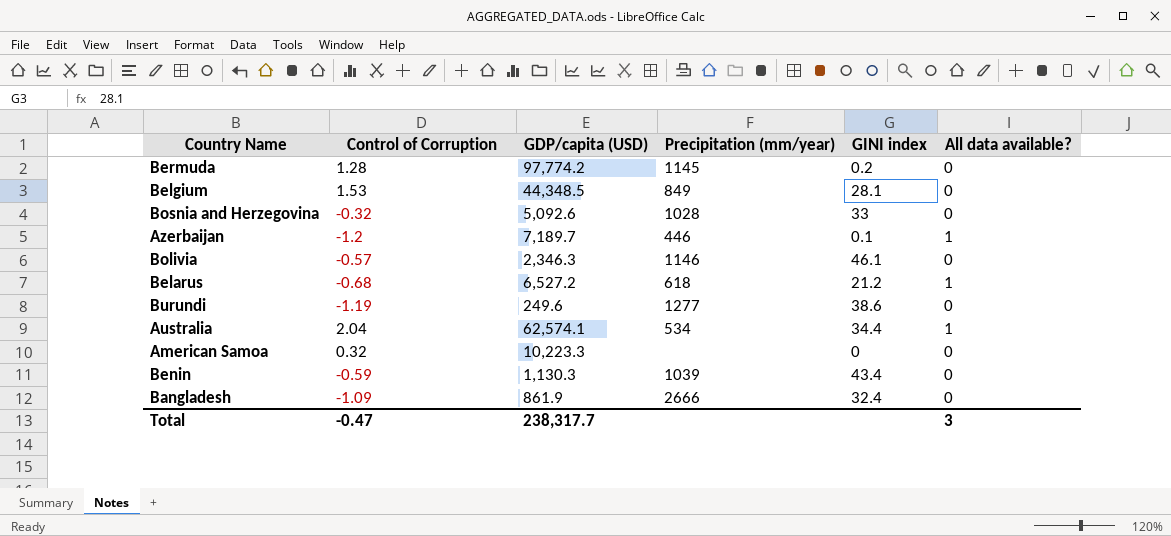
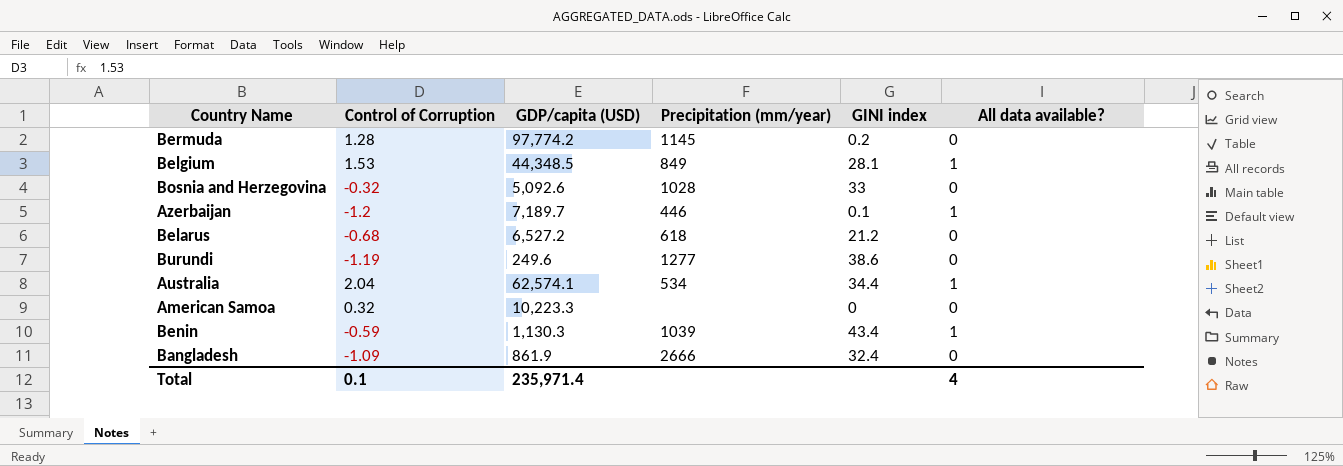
row Bolivia: -0.57 | 2,346.3 | 1146 | 46.1 | 0 -> none
Belgium | All data available?: 0 -> 1
Belarus | All data available?: 1 -> 0
Benin | All data available?: 0 -> 1
Total | Control of Corruption: -0.47 -> 0.1
Total | GDP/capita (USD): 238,317.7 -> 235,971.4
Total | All data available?: 3 -> 4

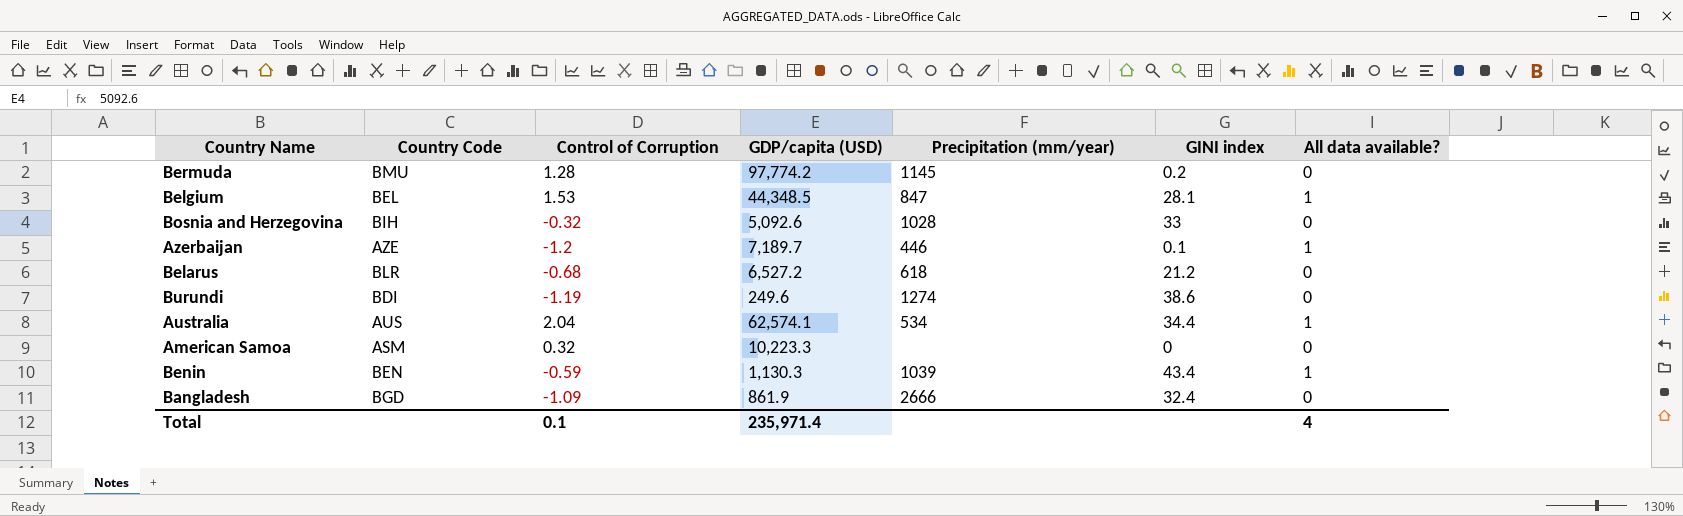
column Country Code | position: none -> 2
Belgium | Precipitation (mm/year): 849 -> 847
Burundi | Precipitation (mm/year): 1277 -> 1274

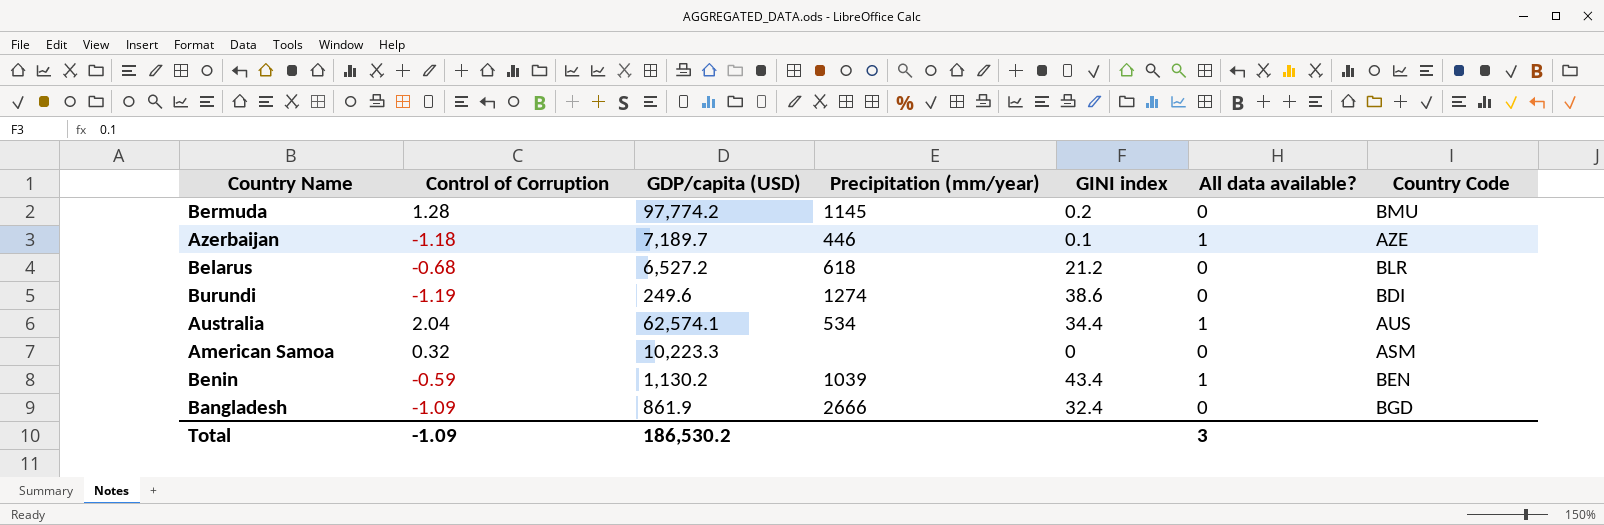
column Country Code | position: 2 -> 7
row Belgium: BEL | 1.53 | 44,348.5 | 847 | 28.1 | 1 -> none
row Bosnia and Herzegovina: BIH | -0.32 | 5,092.6 | 1028 | 33 | 0 -> none
Azerbaijan | Control of Corruption: -1.2 -> -1.18
Benin | GDP/capita (USD): 1,130.3 -> 1,130.2
Total | Control of Corruption: 0.1 -> -1.09
Total | GDP/capita (USD): 235,971.4 -> 186,530.2
Total | All data available?: 4 -> 3

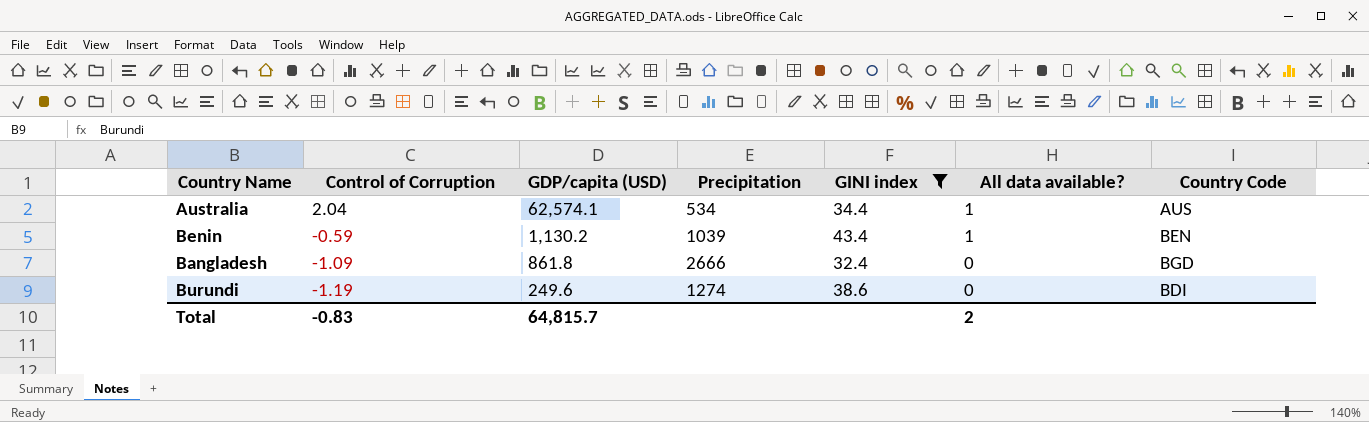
filter: none -> GINI index >= 32.4
row order: none -> Control of Corruption descending
column name: Precipitation (mm/year) -> Precipitation
Bangladesh | GDP/capita (USD): 861.9 -> 861.8
Total | Control of Corruption: -1.09 -> -0.83
Total | GDP/capita (USD): 186,530.2 -> 64,815.7
Total | All data available?: 3 -> 2

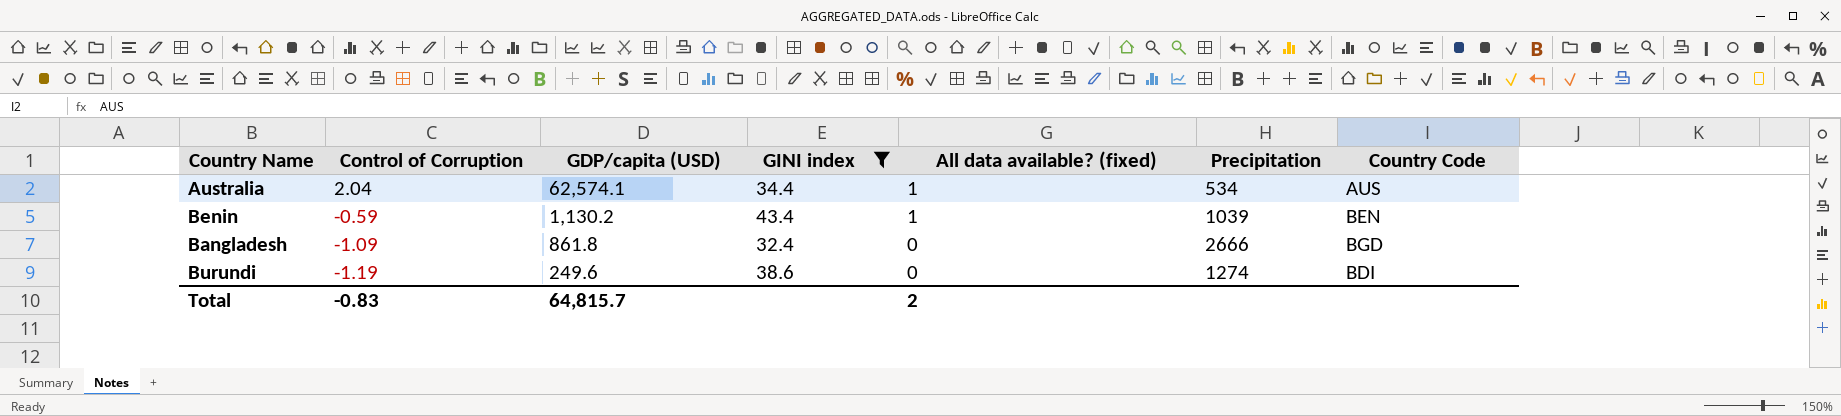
column name: All data available? -> All data available? (fixed)
column Precipitation | position: 4 -> 6

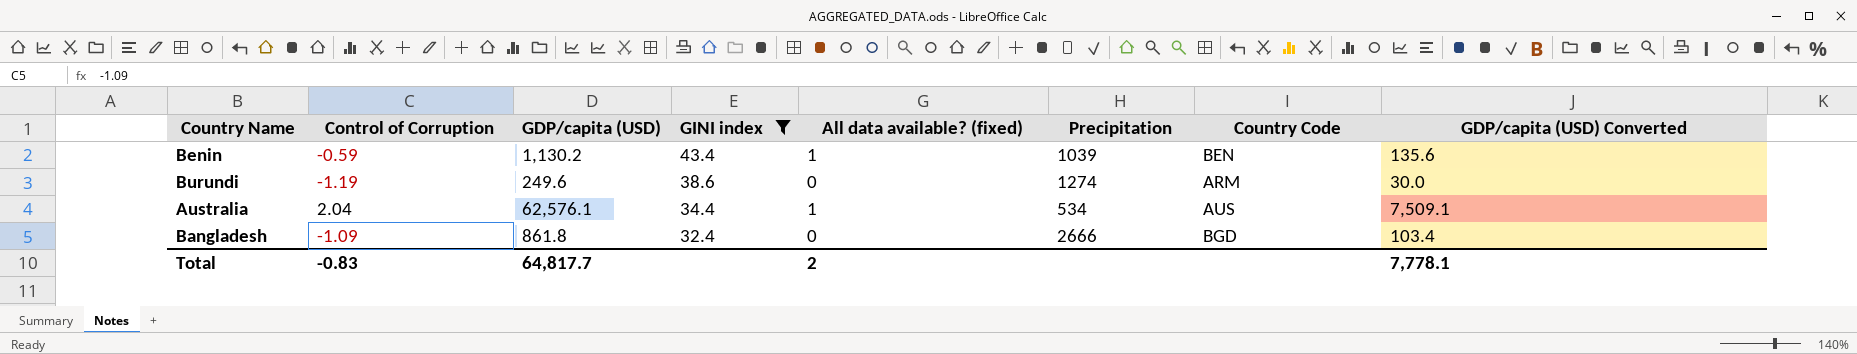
row order: Control of Corruption descending -> GINI index descending
column GDP/capita (USD) Converted | formula: none -> [GDP/capita (USD)] * 0.12
Burundi | Country Code: BDI -> ARM
Australia | GDP/capita (USD): 62,574.1 -> 62,576.1
Total | GDP/capita (USD): 64,815.7 -> 64,817.7

